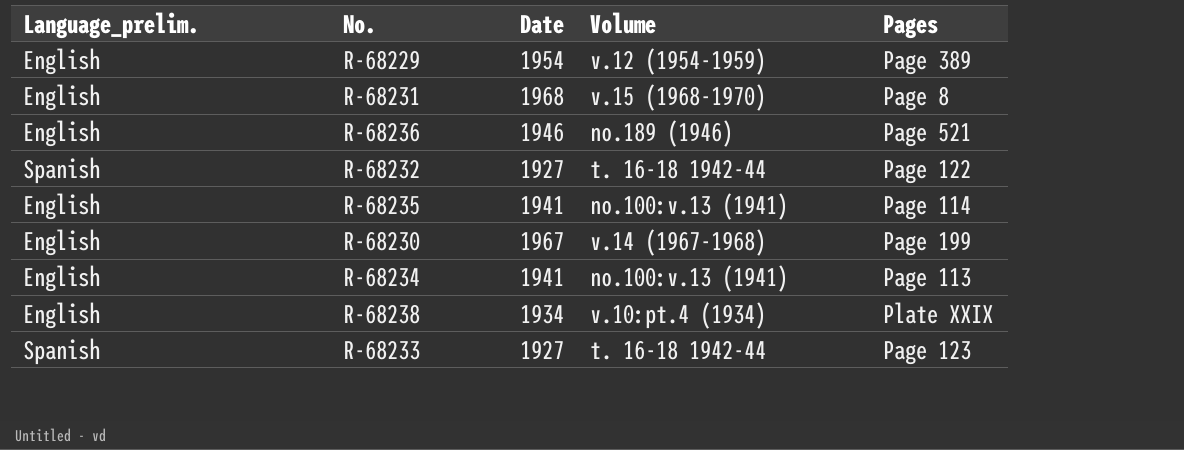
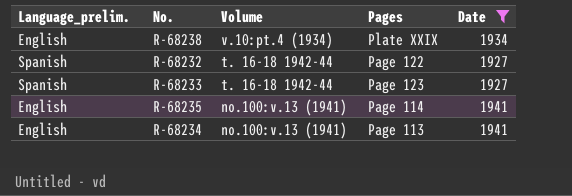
filter: none -> Date <= 1941
row order: none -> Volume descending
column Date | position: 3 -> 5

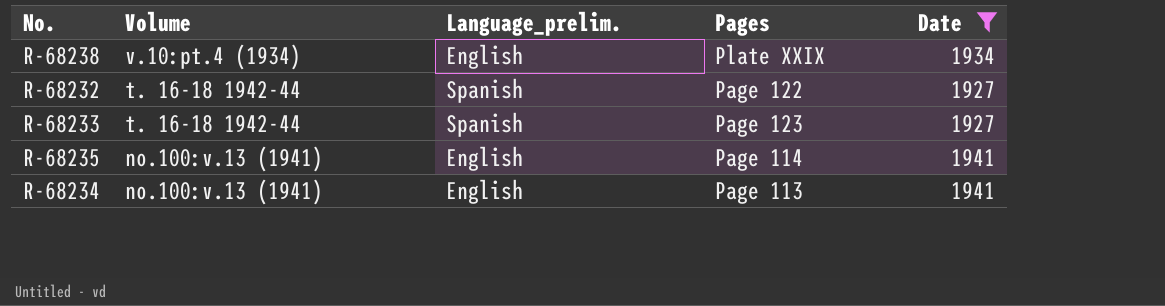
column Language_prelim. | position: 1 -> 3

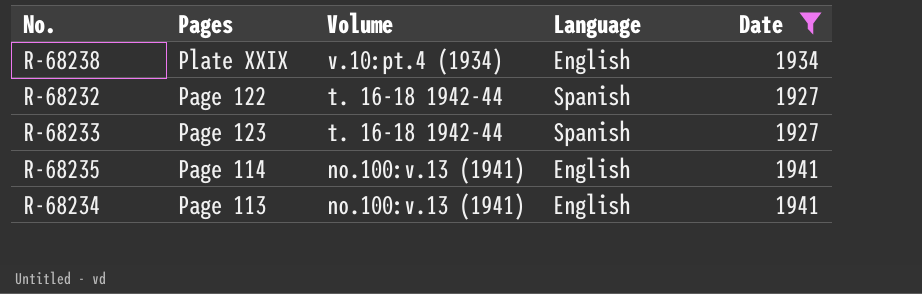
column Pages | position: 4 -> 2
column name: Language_prelim. -> Language

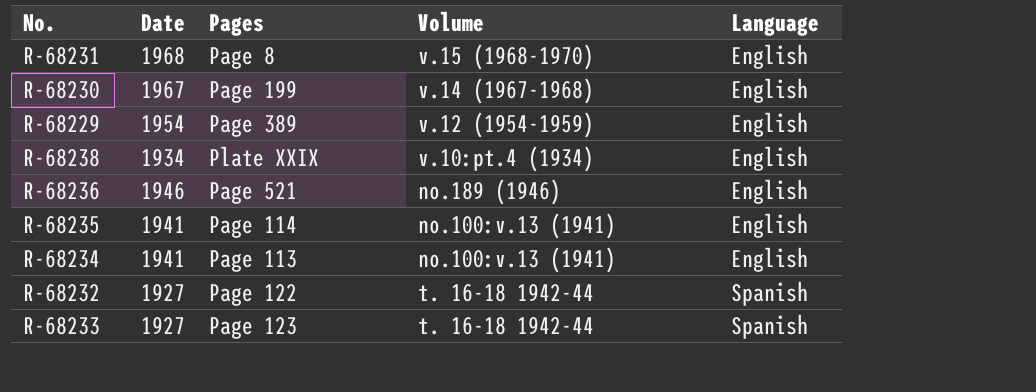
filter: Date <= 1941 -> none
row order: Volume descending -> Language ascending
column Date | position: 5 -> 2

